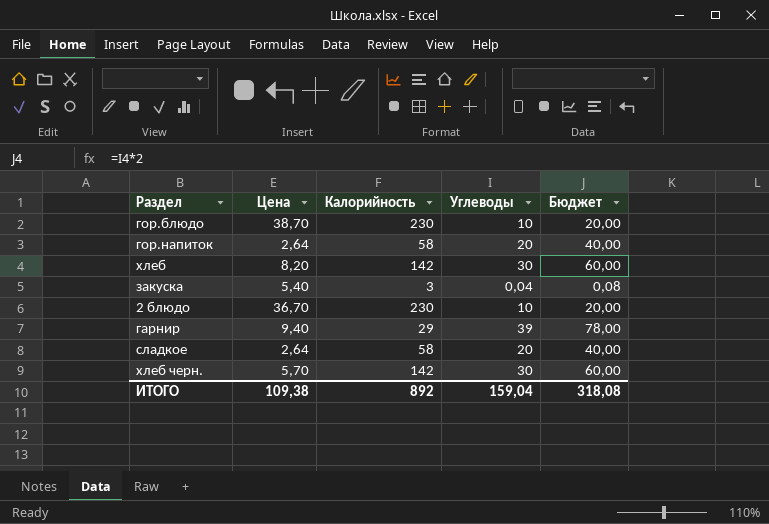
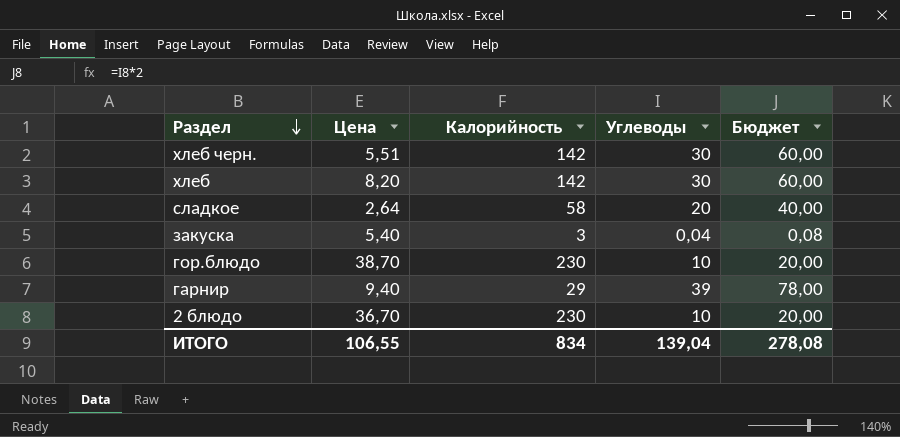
row order: none -> Раздел descending
row гор.напиток: 2,64 | 58 | 20 | 40,00 -> none
хлеб черн. | Цена: 5,70 -> 5,51
ИТОГО | Цена: 109,38 -> 106,55
ИТОГО | Калорийность: 892 -> 834
ИТОГО | Углеводы: 159,04 -> 139,04
ИТОГО | Бюджет: 318,08 -> 278,08

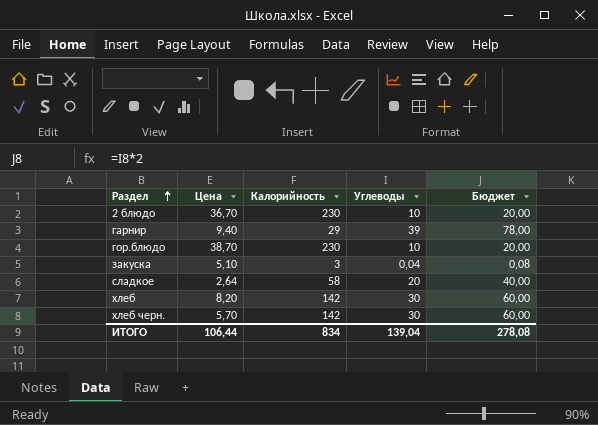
row order: Раздел descending -> Раздел ascending
закуска | Цена: 5,40 -> 5,10
хлеб черн. | Цена: 5,51 -> 5,70
ИТОГО | Цена: 106,55 -> 106,44

